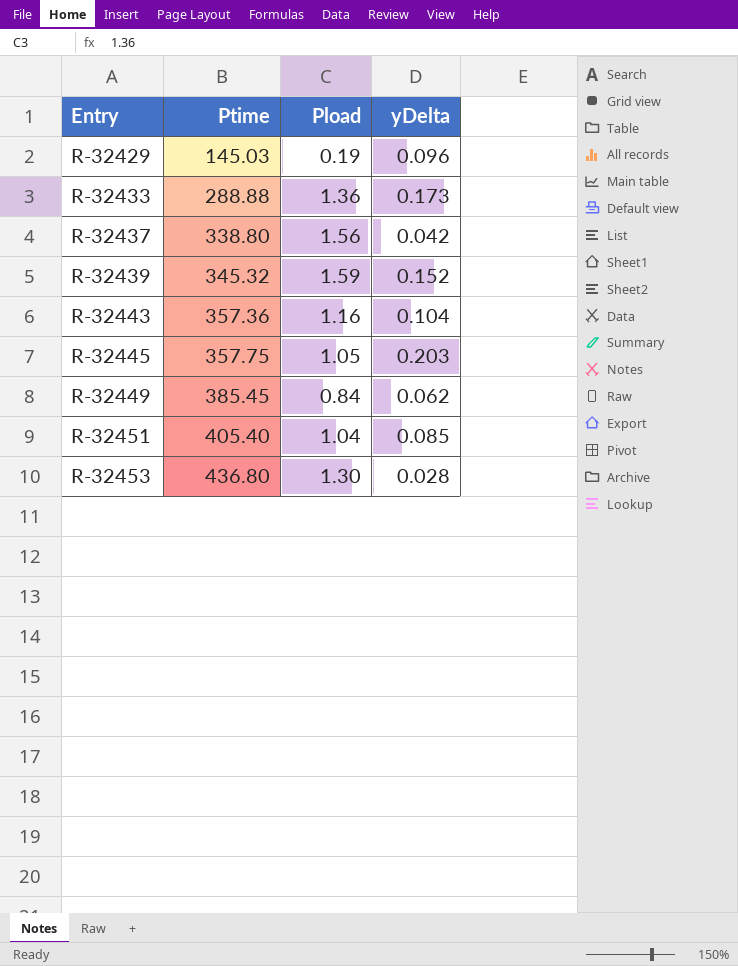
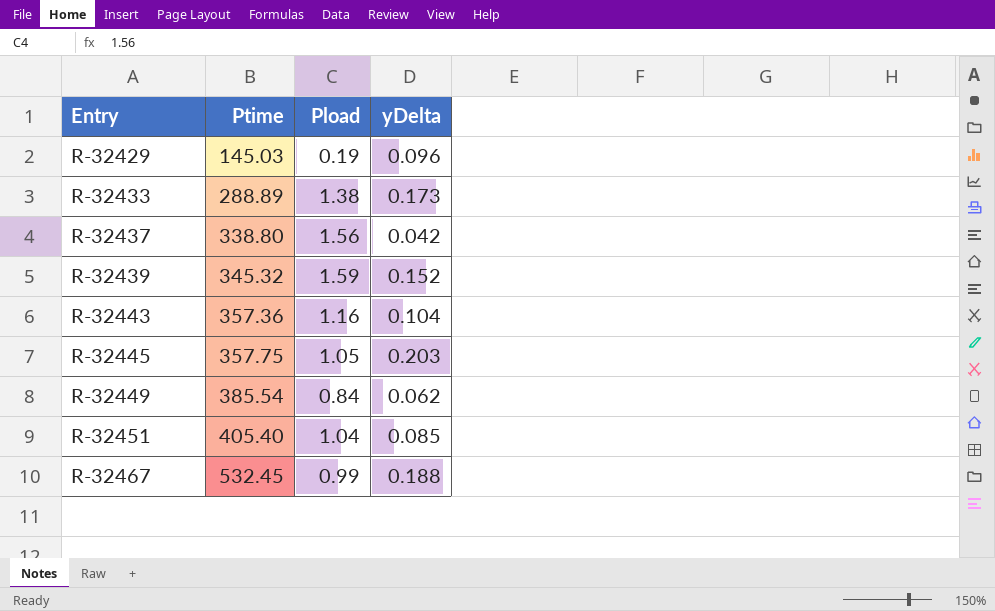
row R-32453: 436.80 | 1.30 | 0.028 -> none
R-32433 | Ptime: 288.88 -> 288.89
R-32433 | Pload: 1.36 -> 1.38
R-32449 | Ptime: 385.45 -> 385.54
row R-32467: none -> 532.45 | 0.99 | 0.188

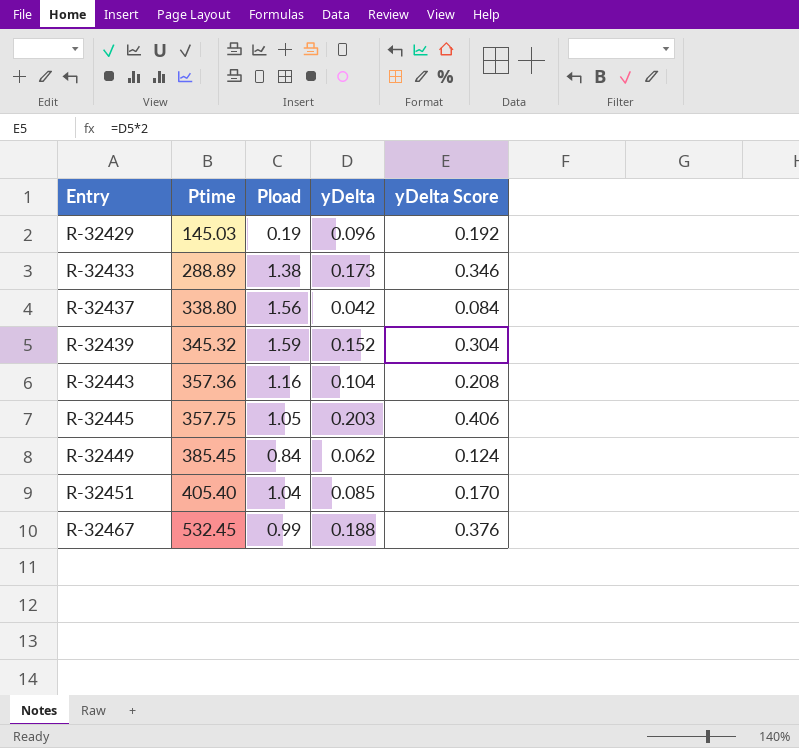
column yDelta Score | formula: none -> [yDelta] * 2
R-32449 | Ptime: 385.54 -> 385.45

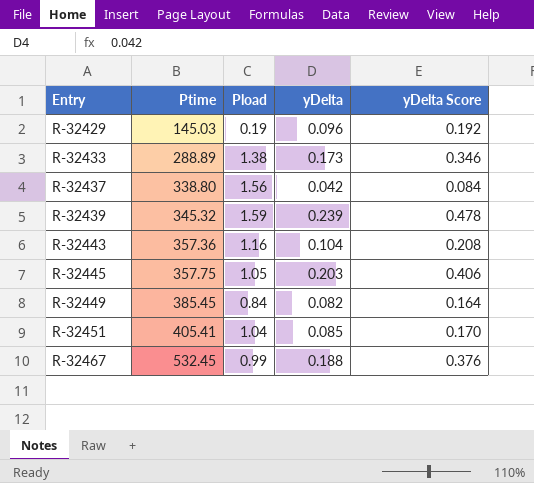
R-32439 | yDelta: 0.152 -> 0.239
R-32439 | yDelta Score: 0.304 -> 0.478
R-32449 | yDelta: 0.062 -> 0.082
R-32449 | yDelta Score: 0.124 -> 0.164
R-32451 | Ptime: 405.40 -> 405.41

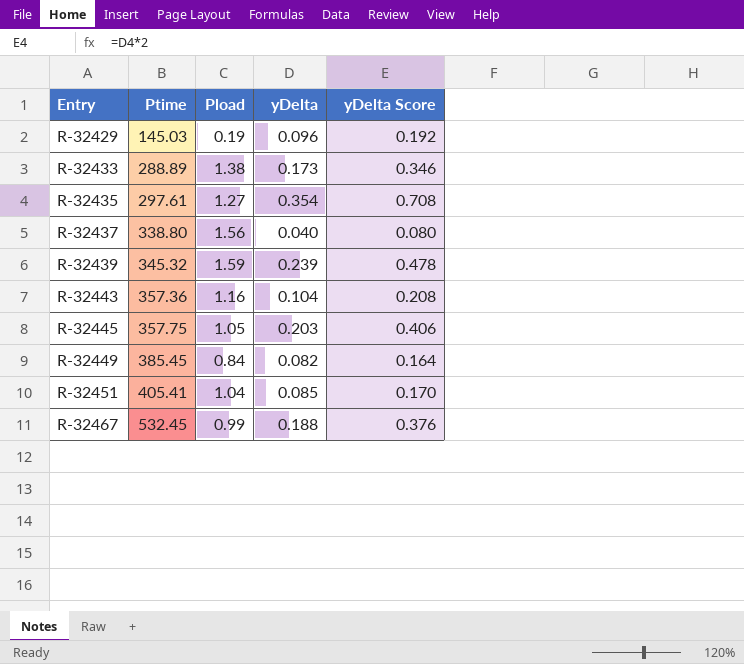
row R-32435: none -> 297.61 | 1.27 | 0.354 | 0.708
R-32437 | yDelta: 0.042 -> 0.040
R-32437 | yDelta Score: 0.084 -> 0.080

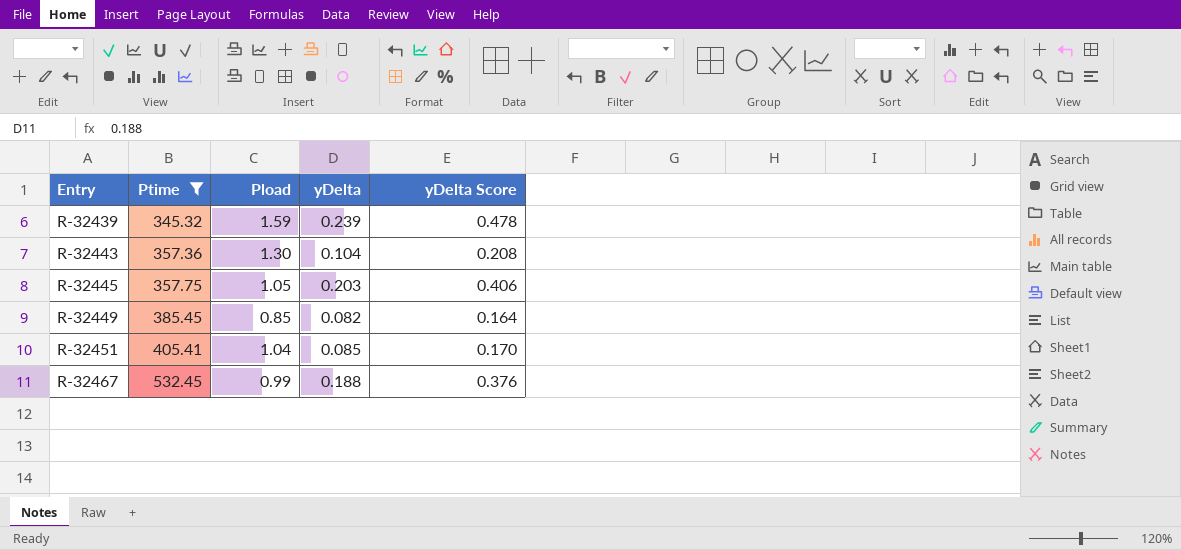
filter: none -> Ptime >= 345.32
R-32443 | Pload: 1.16 -> 1.30
R-32449 | Pload: 0.84 -> 0.85

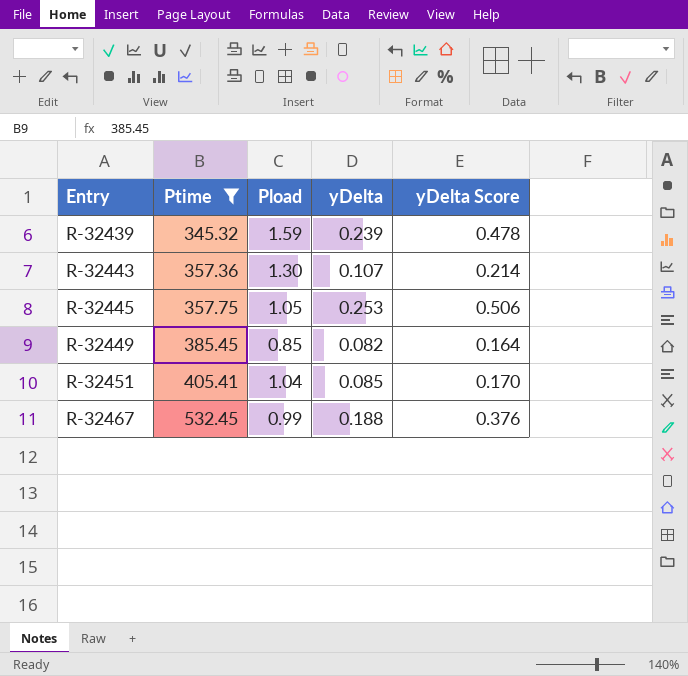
R-32443 | yDelta: 0.104 -> 0.107
R-32443 | yDelta Score: 0.208 -> 0.214
R-32445 | yDelta: 0.203 -> 0.253
R-32445 | yDelta Score: 0.406 -> 0.506

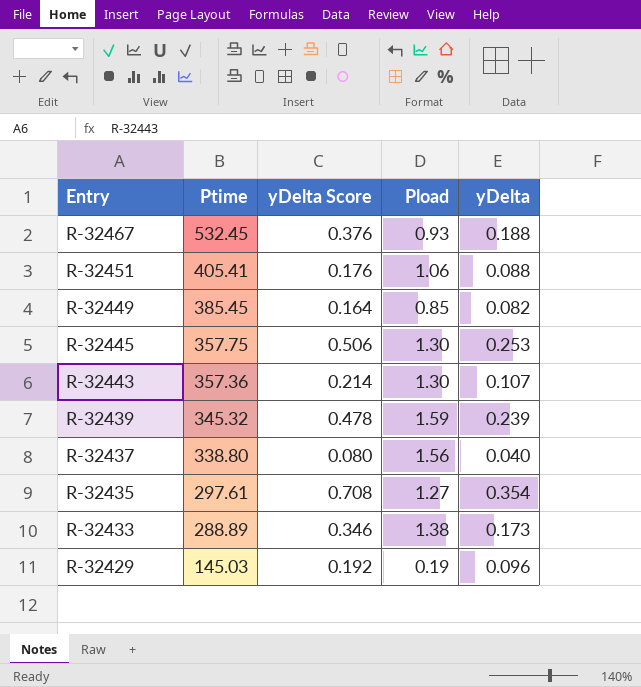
filter: Ptime >= 345.32 -> none
row order: Entry ascending -> Entry descending
column yDelta Score | position: 5 -> 3
R-32467 | Pload: 0.99 -> 0.93
R-32451 | yDelta Score: 0.170 -> 0.176
R-32451 | Pload: 1.04 -> 1.06
R-32451 | yDelta: 0.085 -> 0.088
R-32445 | Pload: 1.05 -> 1.30

